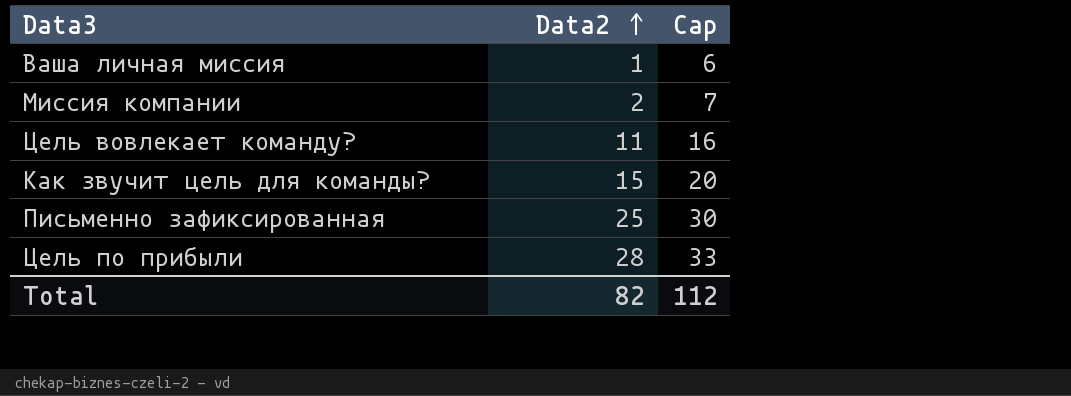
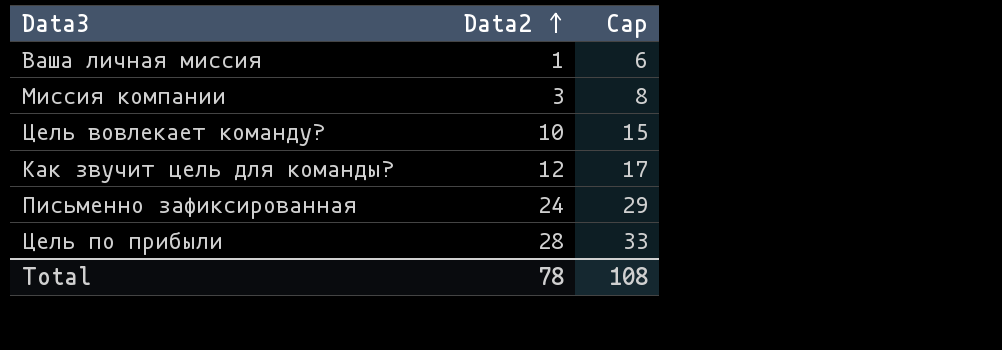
Миссия компании | Data2: 2 -> 3
Миссия компании | Cap: 7 -> 8
Цель вовлекает команду? | Data2: 11 -> 10
Цель вовлекает команду? | Cap: 16 -> 15
Как звучит цель для команды? | Data2: 15 -> 12
Как звучит цель для команды? | Cap: 20 -> 17
Письменно зафиксированная | Data2: 25 -> 24
Письменно зафиксированная | Cap: 30 -> 29
Total | Data2: 82 -> 78
Total | Cap: 112 -> 108

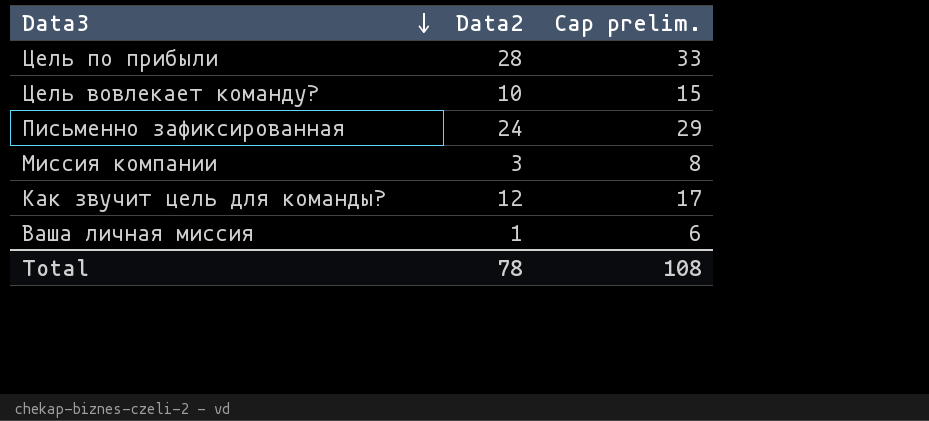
row order: Data2 ascending -> Data3 descending
column name: Cap -> Cap prelim.

